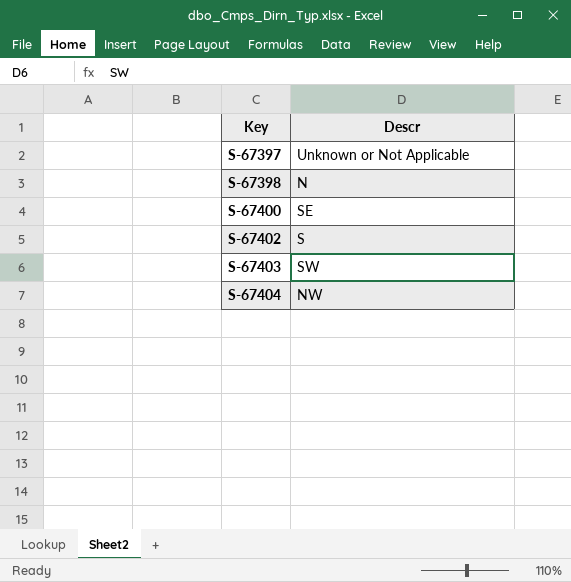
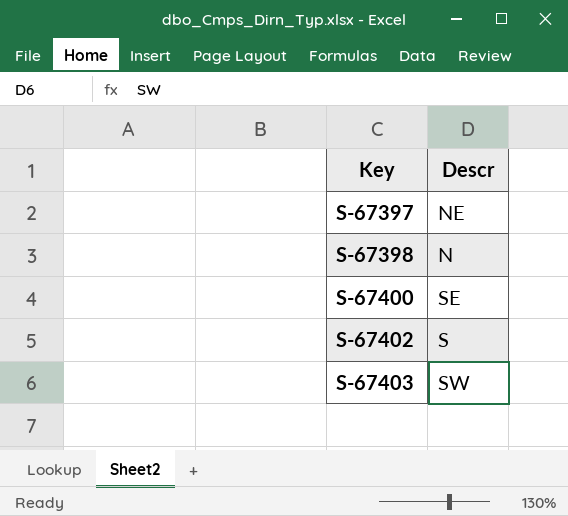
row S-67404: NW -> none
S-67397 | Descr: Unknown or Not Applicable -> NE

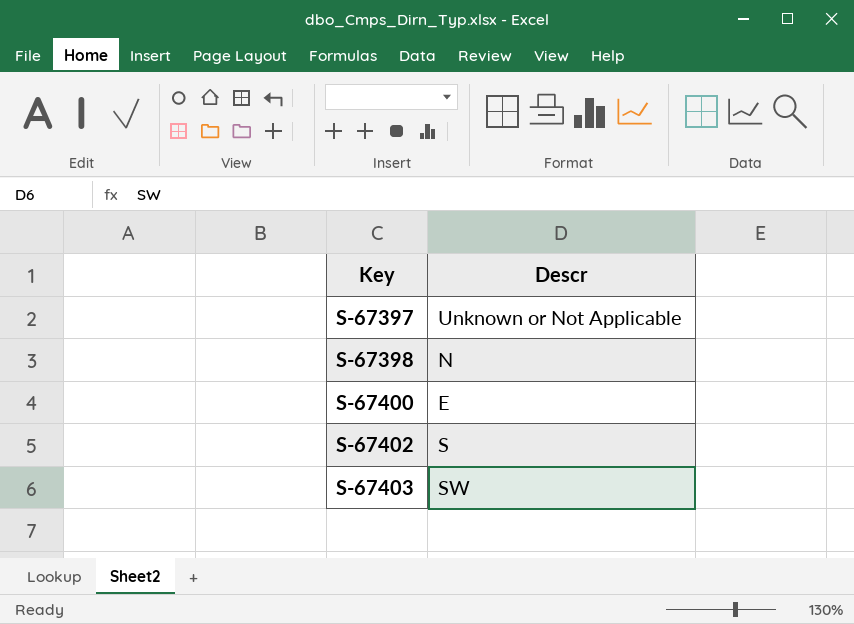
S-67397 | Descr: NE -> Unknown or Not Applicable
S-67400 | Descr: SE -> E

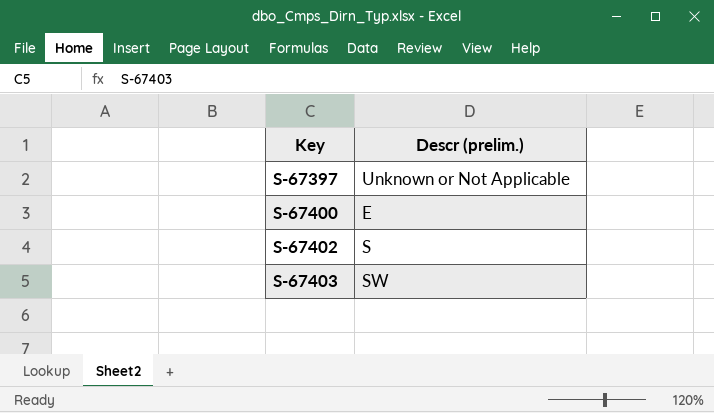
column name: Descr -> Descr (prelim.)
row S-67398: N -> none

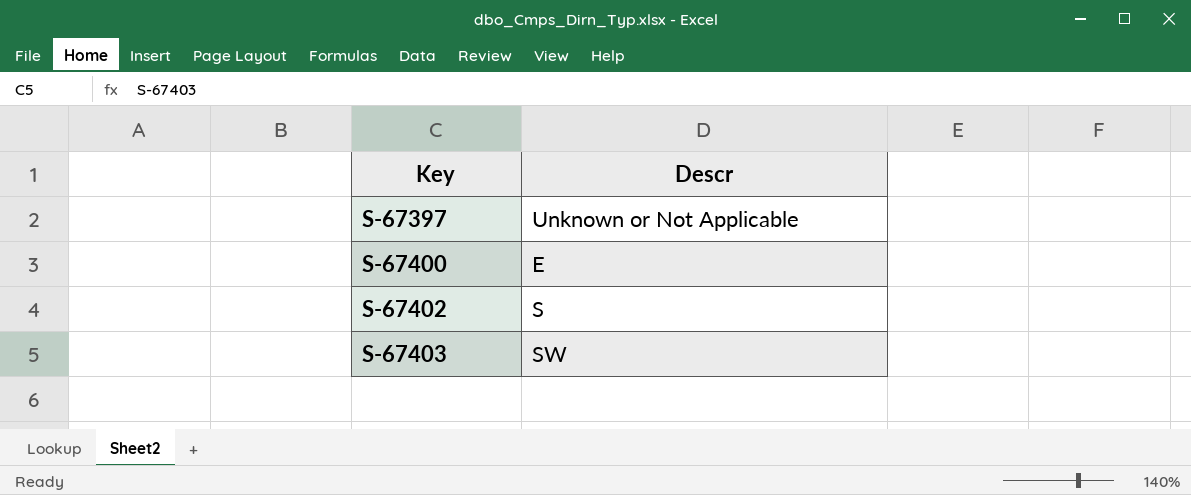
column name: Descr (prelim.) -> Descr

